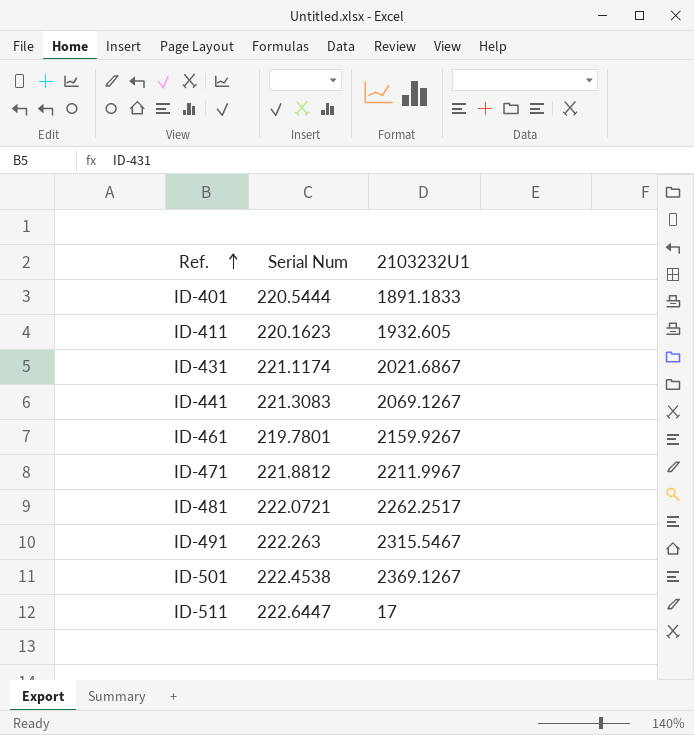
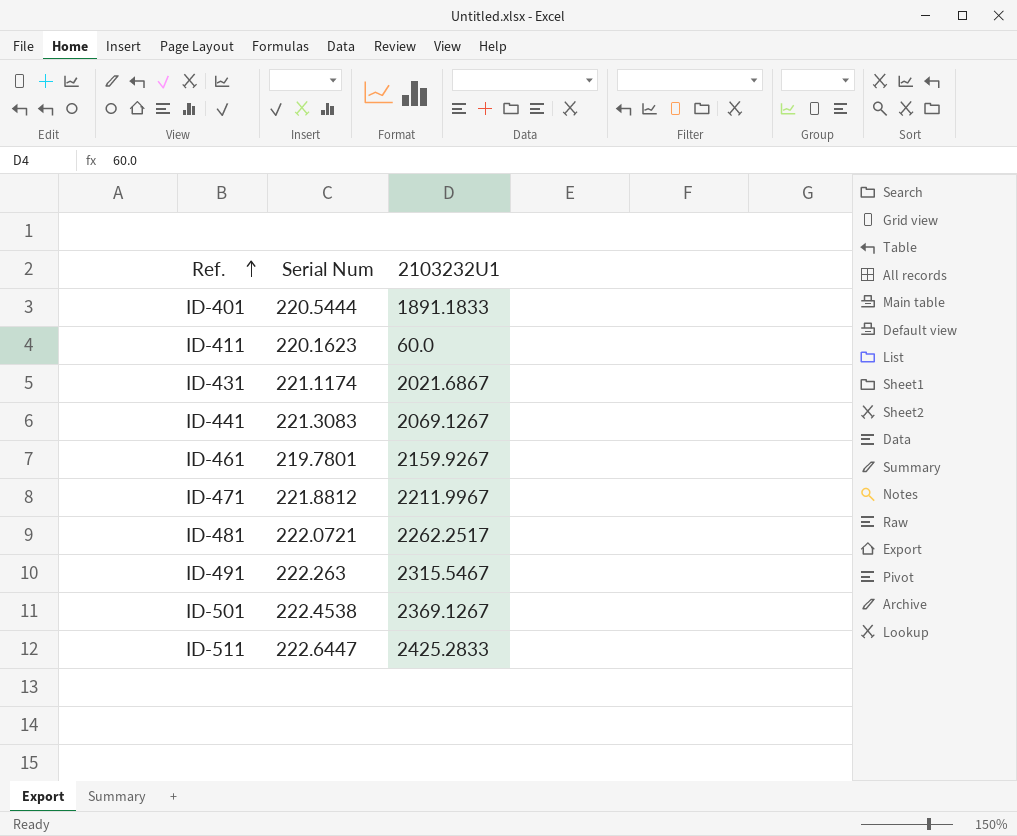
ID-411 | 2103232U1: 1932.605 -> 60.0
ID-511 | 2103232U1: 17 -> 2425.2833

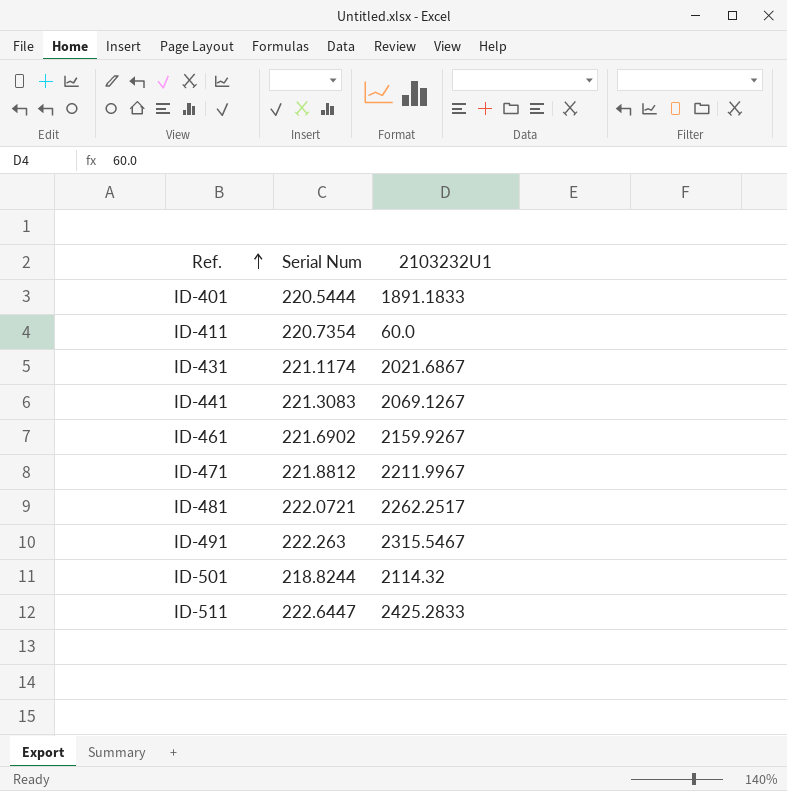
ID-411 | Serial Num: 220.1623 -> 220.7354
ID-461 | Serial Num: 219.7801 -> 221.6902
ID-501 | Serial Num: 222.4538 -> 218.8244
ID-501 | 2103232U1: 2369.1267 -> 2114.32

